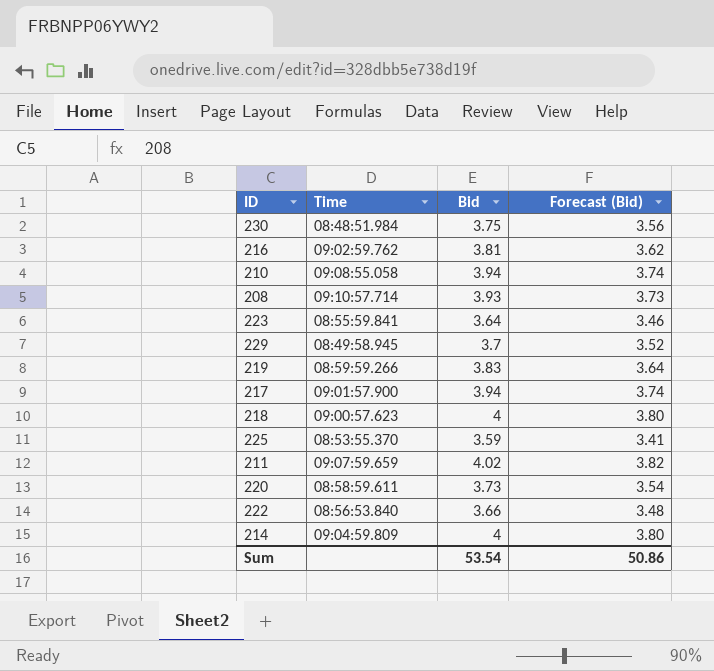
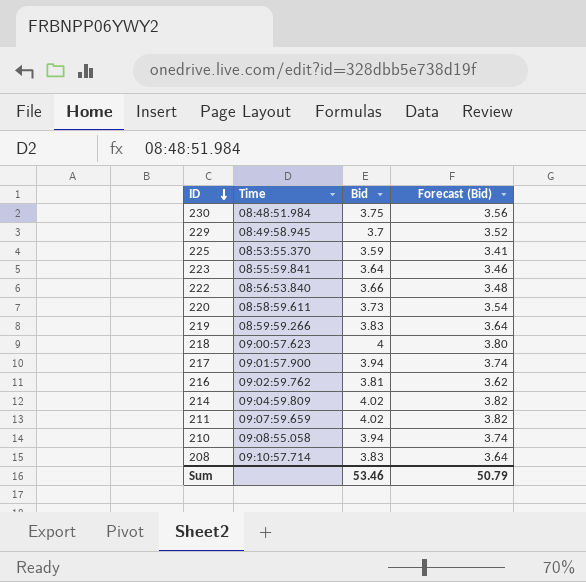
row order: none -> ID descending
214 | Bid: 4 -> 4.02
214 | Forecast (Bid): 3.80 -> 3.82
208 | Bid: 3.93 -> 3.83
208 | Forecast (Bid): 3.73 -> 3.64
Sum | Bid: 53.54 -> 53.46
Sum | Forecast (Bid): 50.86 -> 50.79

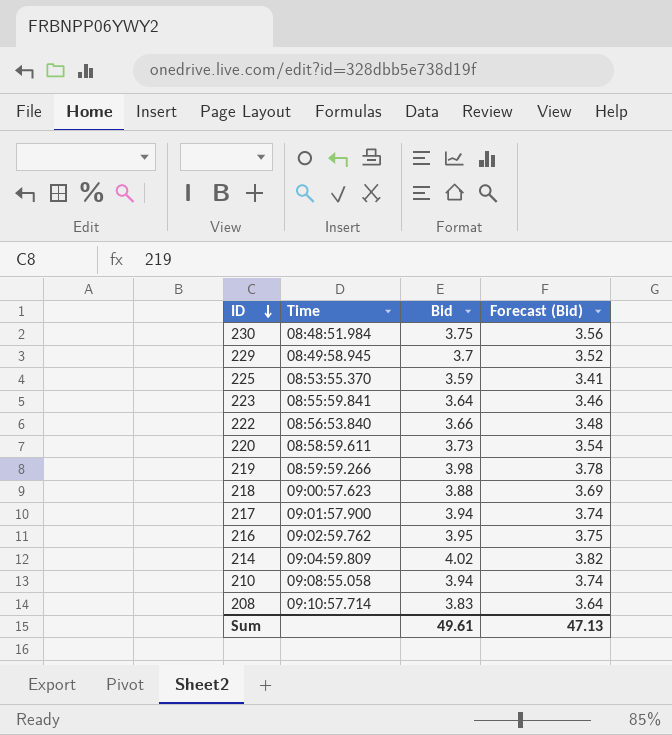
row 211: 09:07:59.659 | 4.02 | 3.82 -> none
219 | Bid: 3.83 -> 3.98
219 | Forecast (Bid): 3.64 -> 3.78
218 | Bid: 4 -> 3.88
218 | Forecast (Bid): 3.80 -> 3.69
216 | Bid: 3.81 -> 3.95
216 | Forecast (Bid): 3.62 -> 3.75
Sum | Bid: 53.46 -> 49.61
Sum | Forecast (Bid): 50.79 -> 47.13

